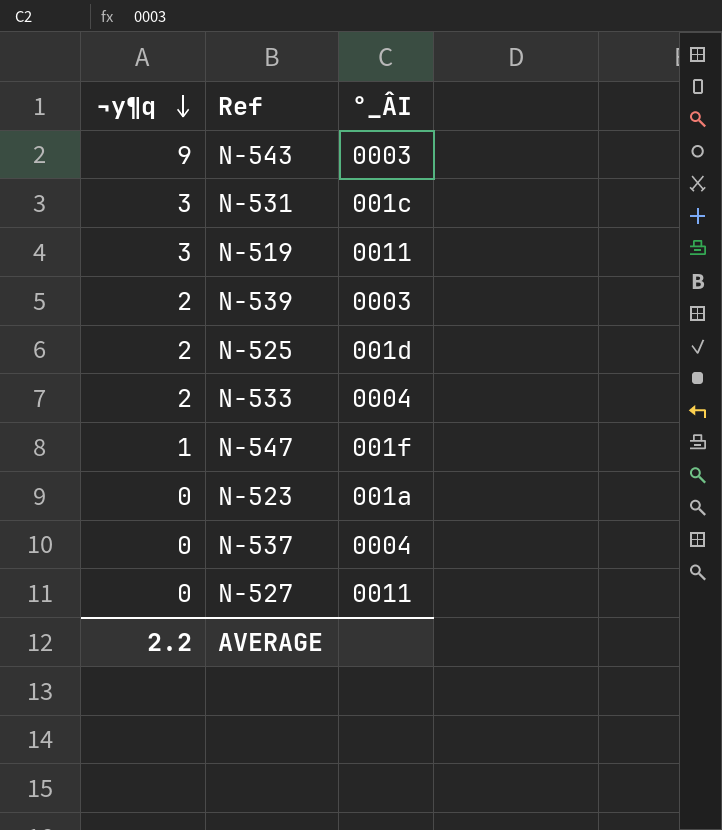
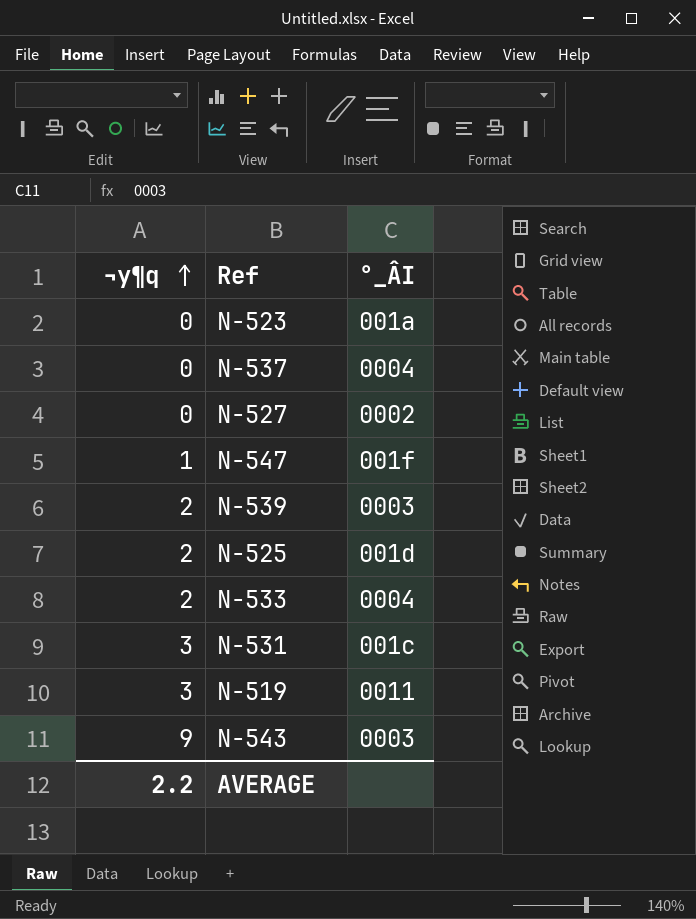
row order: ¬y¶q descending -> ¬y¶q ascending
N-527 | °_ÂI: 0011 -> 0002

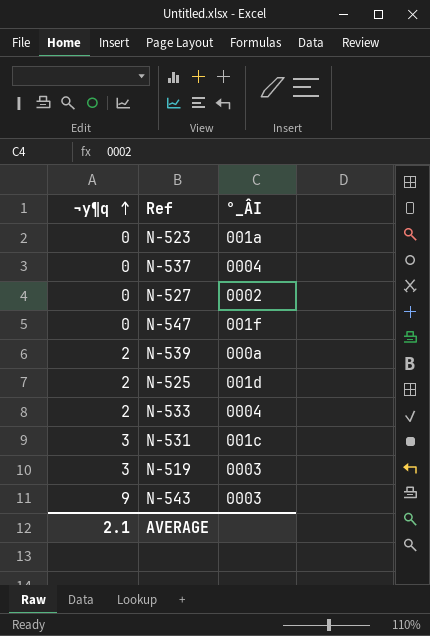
N-547 | ¬y¶q: 1 -> 0
N-539 | °_ÂI: 0003 -> 000a
N-519 | °_ÂI: 0011 -> 0003
AVERAGE | ¬y¶q: 2.2 -> 2.1

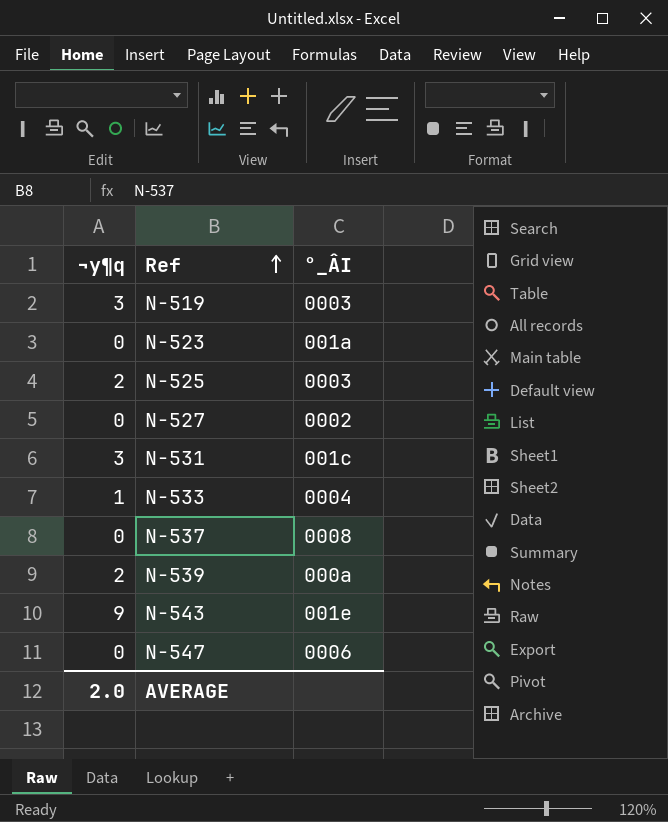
row order: ¬y¶q ascending -> Ref ascending
N-525 | °_ÂI: 001d -> 0003
N-533 | ¬y¶q: 2 -> 1
N-537 | °_ÂI: 0004 -> 0008
N-543 | °_ÂI: 0003 -> 001e
N-547 | °_ÂI: 001f -> 0006
AVERAGE | ¬y¶q: 2.1 -> 2.0

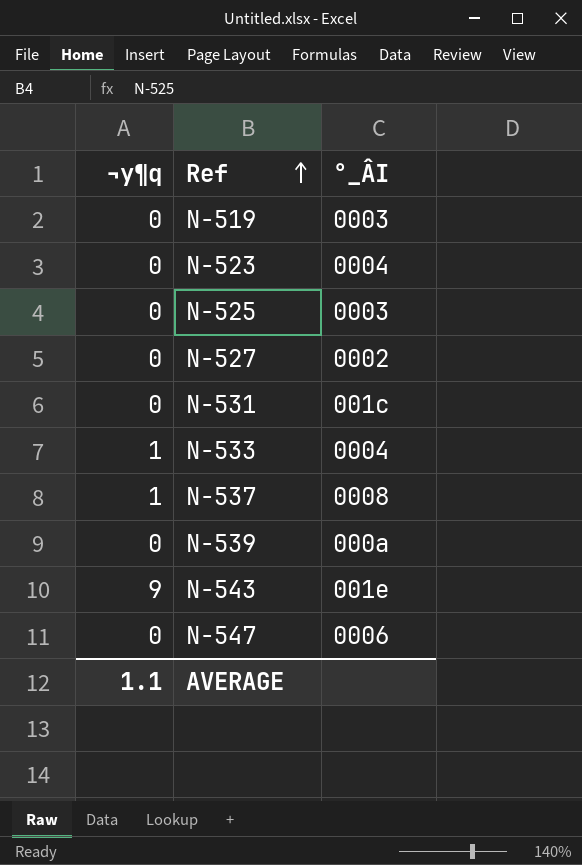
N-519 | ¬y¶q: 3 -> 0
N-523 | °_ÂI: 001a -> 0004
N-525 | ¬y¶q: 2 -> 0
N-531 | ¬y¶q: 3 -> 0
N-537 | ¬y¶q: 0 -> 1
N-539 | ¬y¶q: 2 -> 0
AVERAGE | ¬y¶q: 2.0 -> 1.1

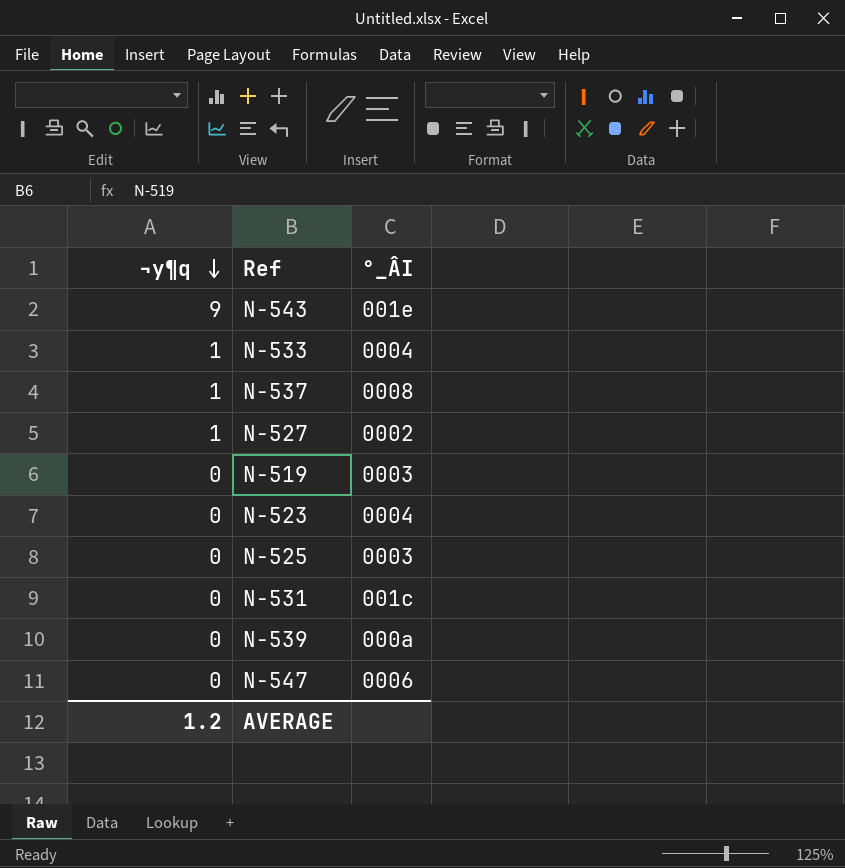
row order: Ref ascending -> ¬y¶q descending
N-527 | ¬y¶q: 0 -> 1
AVERAGE | ¬y¶q: 1.1 -> 1.2

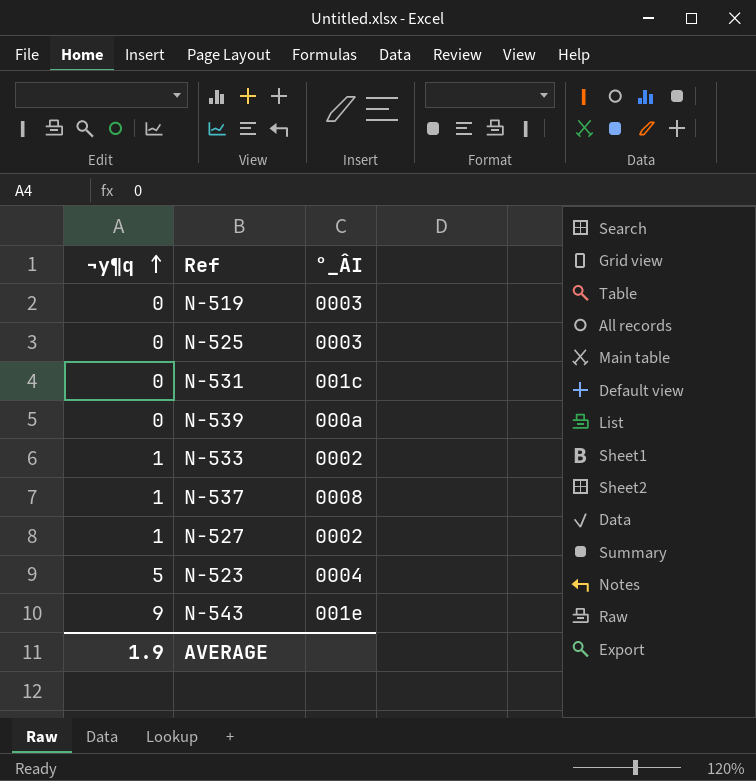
row order: ¬y¶q descending -> ¬y¶q ascending
row N-547: 0 | 0006 -> none
N-533 | °_ÂI: 0004 -> 0002
N-523 | ¬y¶q: 0 -> 5
AVERAGE | ¬y¶q: 1.2 -> 1.9

